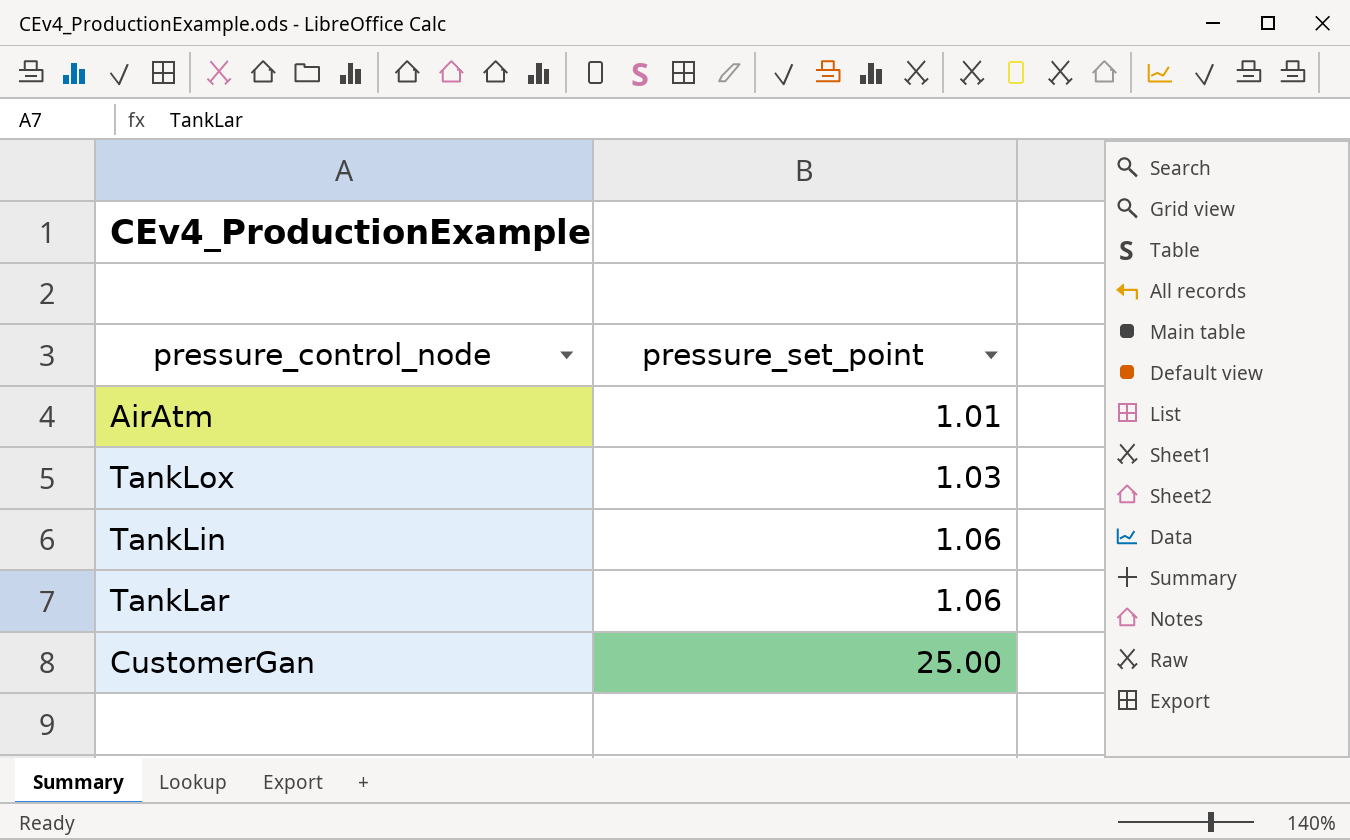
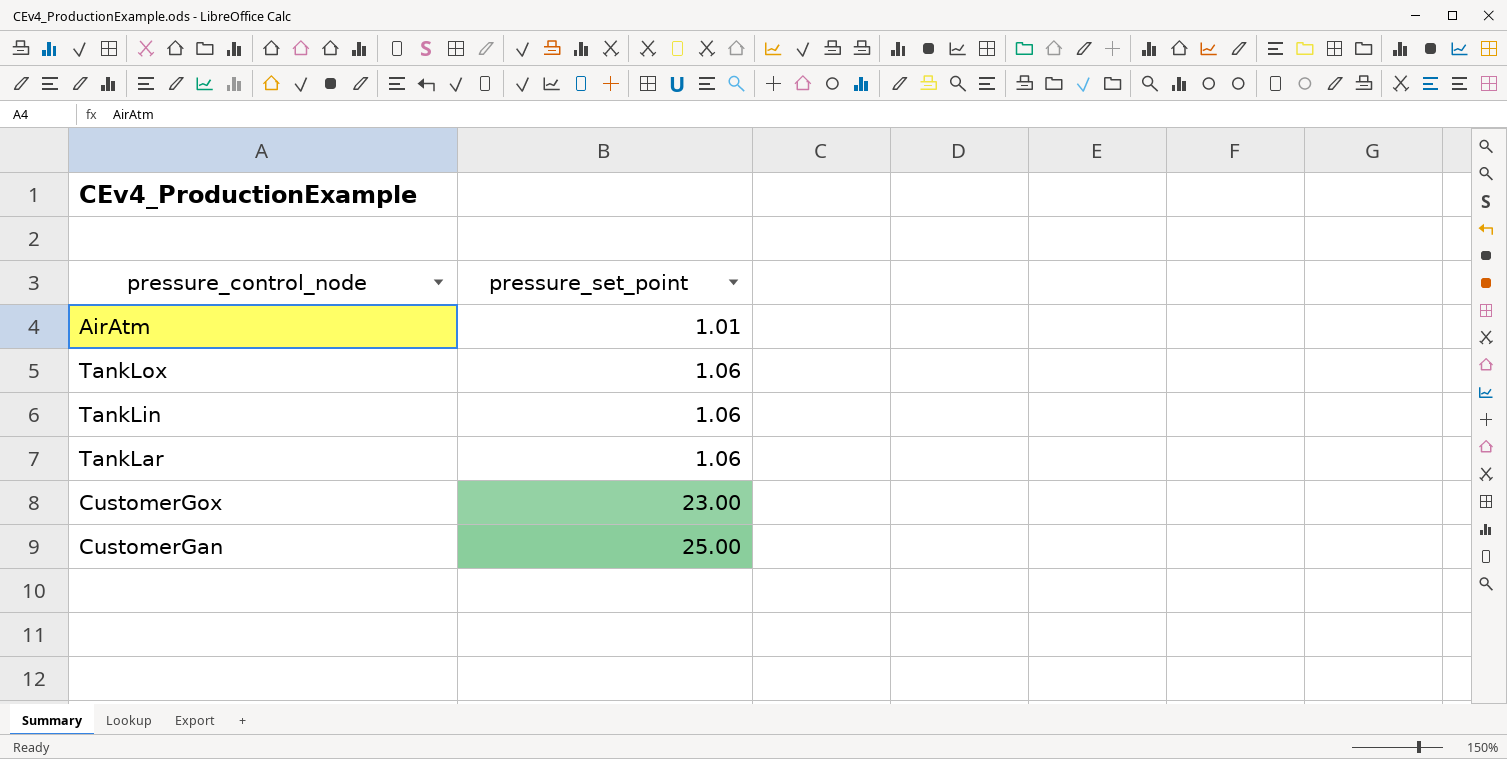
TankLox | pressure_set_point: 1.03 -> 1.06
row CustomerGox: none -> 23.00

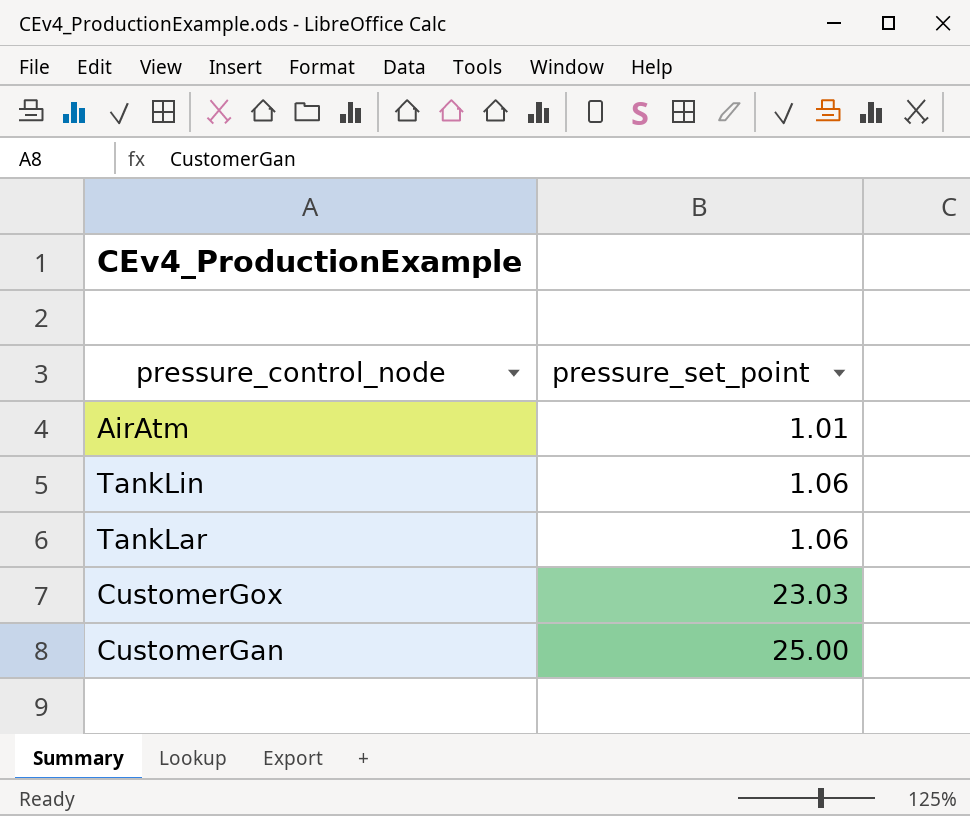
row TankLox: 1.06 -> none
CustomerGox | pressure_set_point: 23.00 -> 23.03

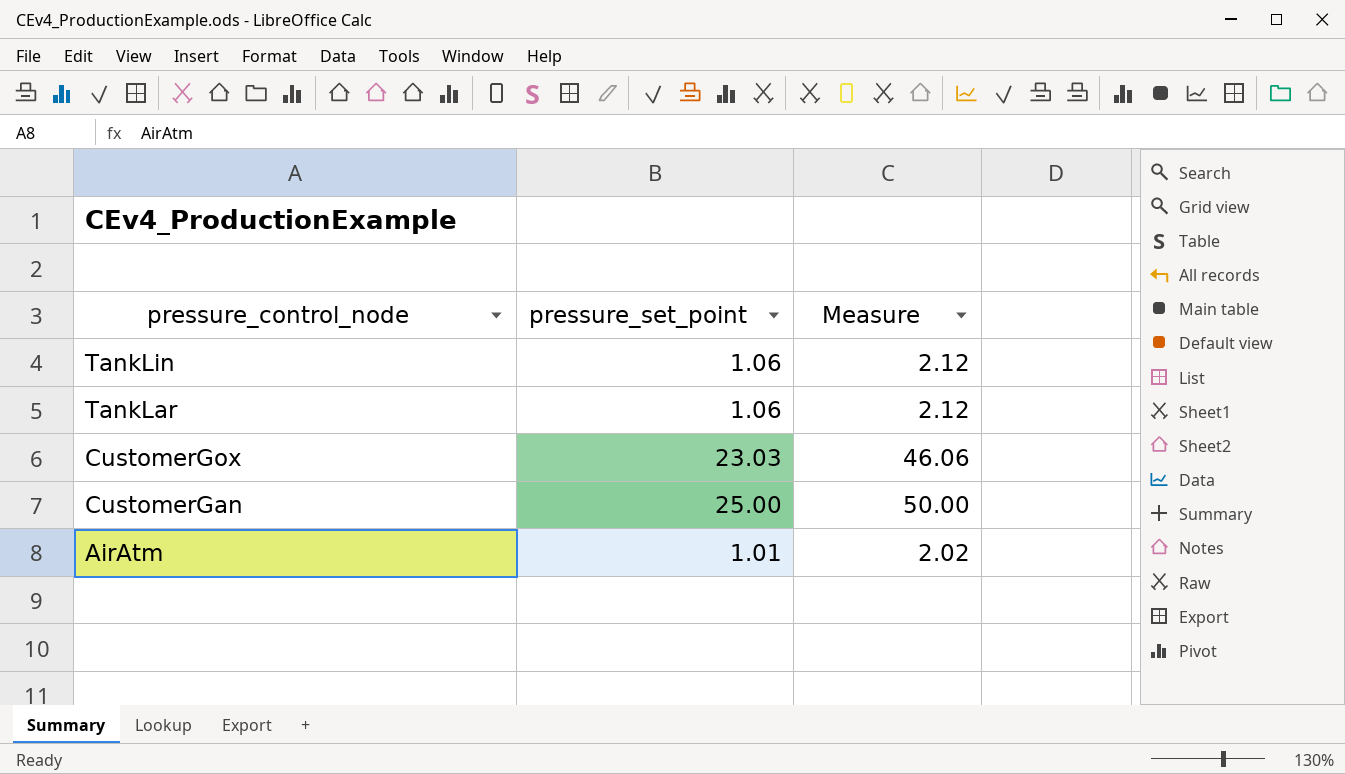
row order: pressure_set_point ascending -> pressure_control_node descending
column Measure | formula: none -> [pressure_set_point] * 2

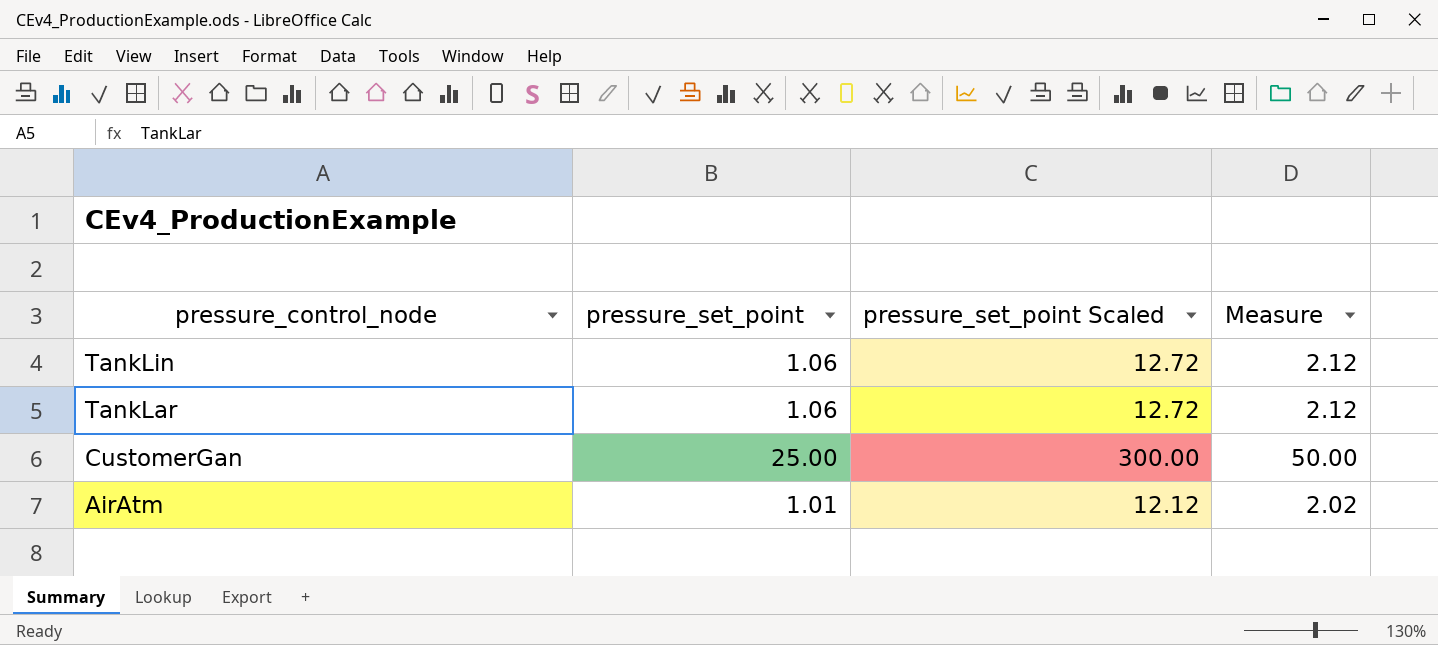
column pressure_set_point Scaled | formula: none -> [pressure_set_point] * 12
row CustomerGox: 23.03 | 46.06 -> none

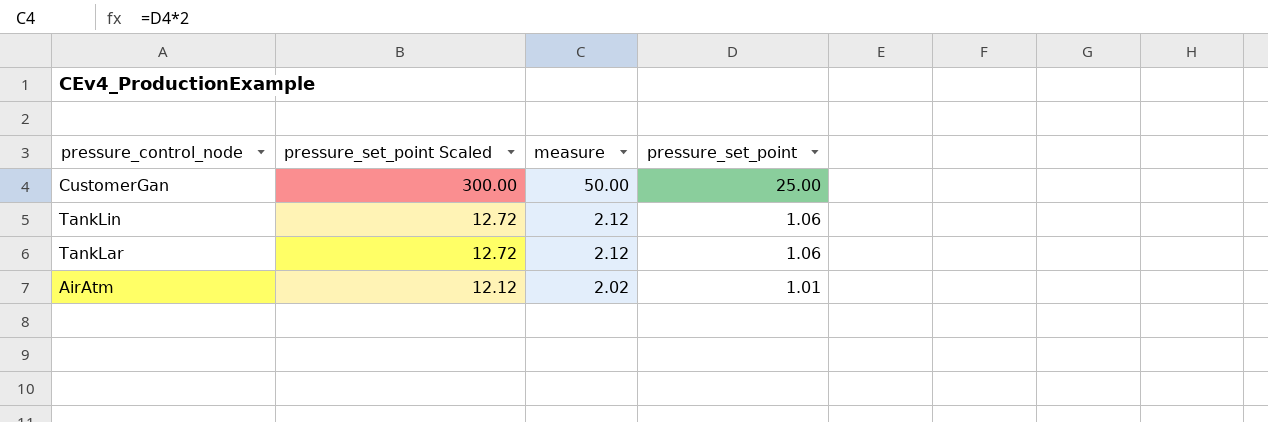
row order: pressure_control_node descending -> pressure_set_point Scaled descending
column name: Measure -> measure
column pressure_set_point | position: 2 -> 4

